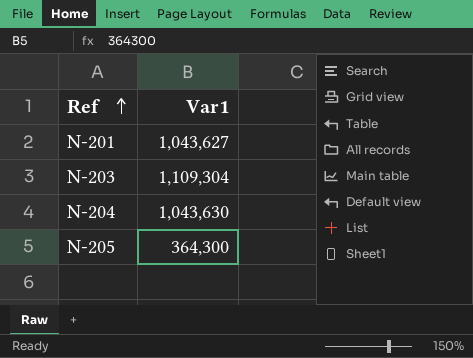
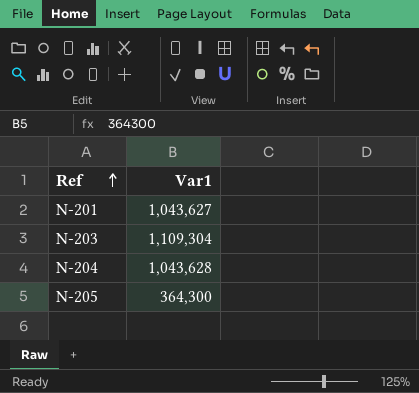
N-204 | Var1: 1,043,630 -> 1,043,628

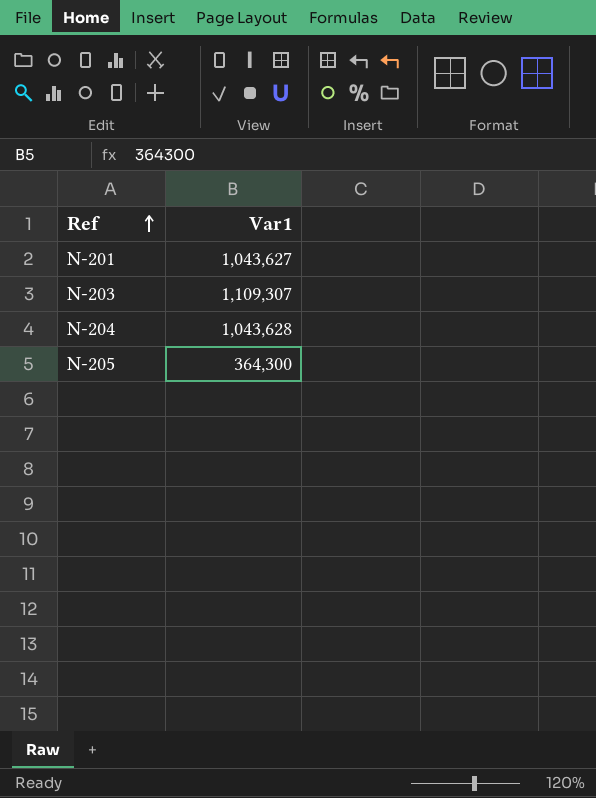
N-203 | Var1: 1,109,304 -> 1,109,307

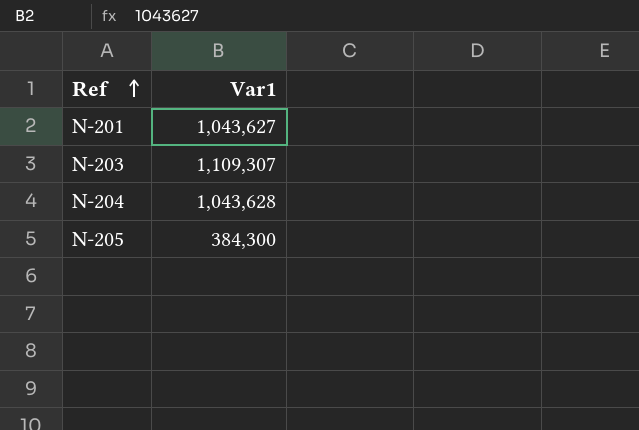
N-205 | Var1: 364,300 -> 384,300

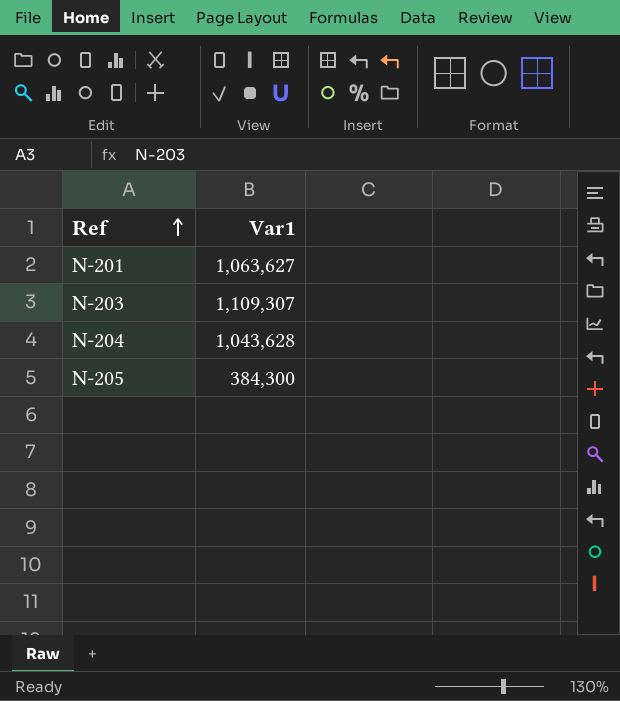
N-201 | Var1: 1,043,627 -> 1,063,627

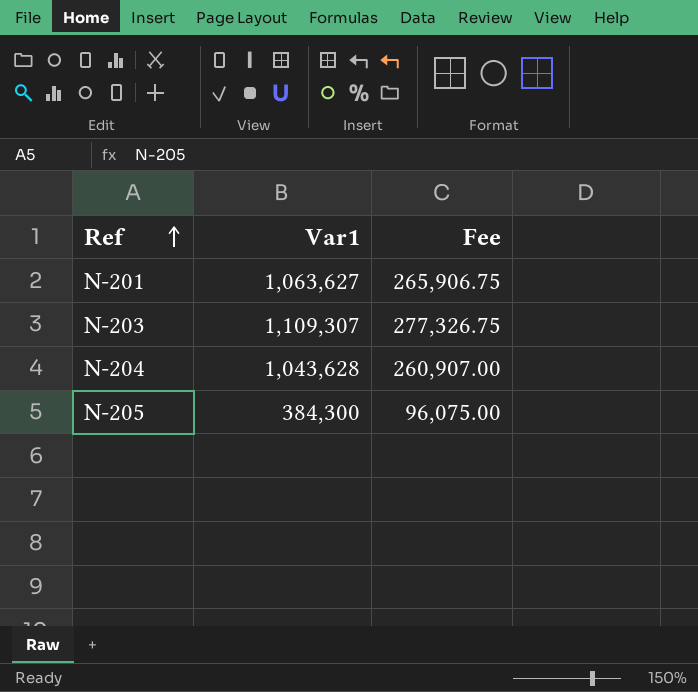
column Fee | formula: none -> [Var1] * 0.25

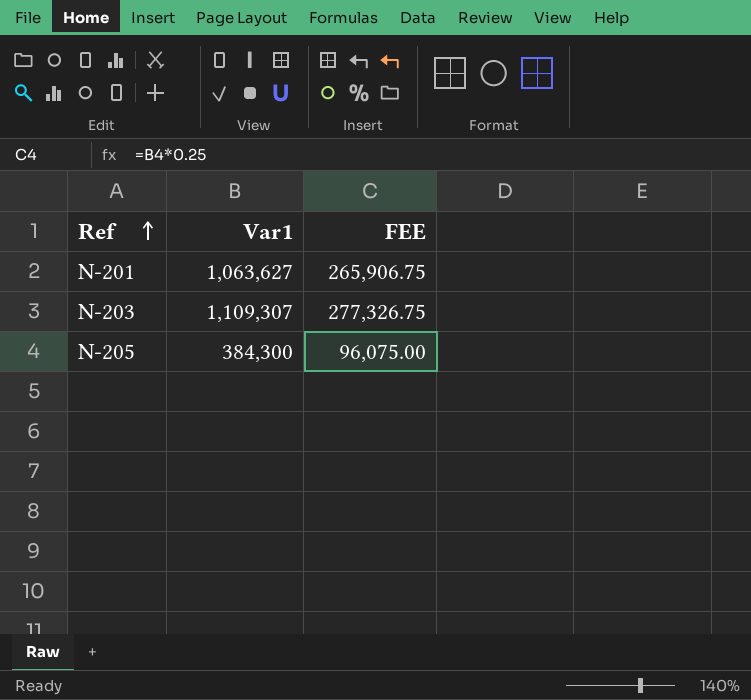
column name: Fee -> FEE
row N-204: 1,043,628 | 260,907.00 -> none

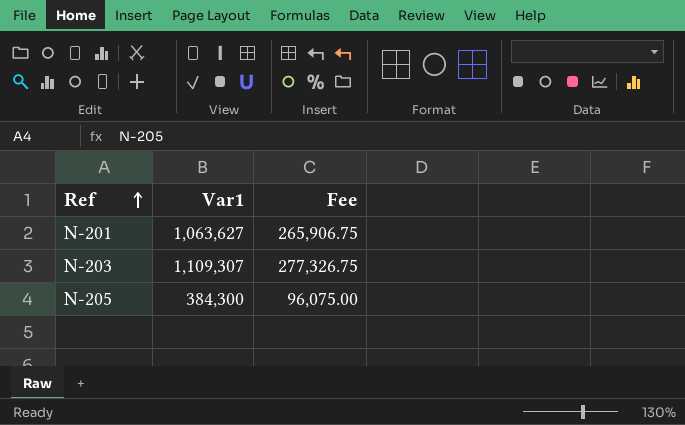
column name: FEE -> Fee

